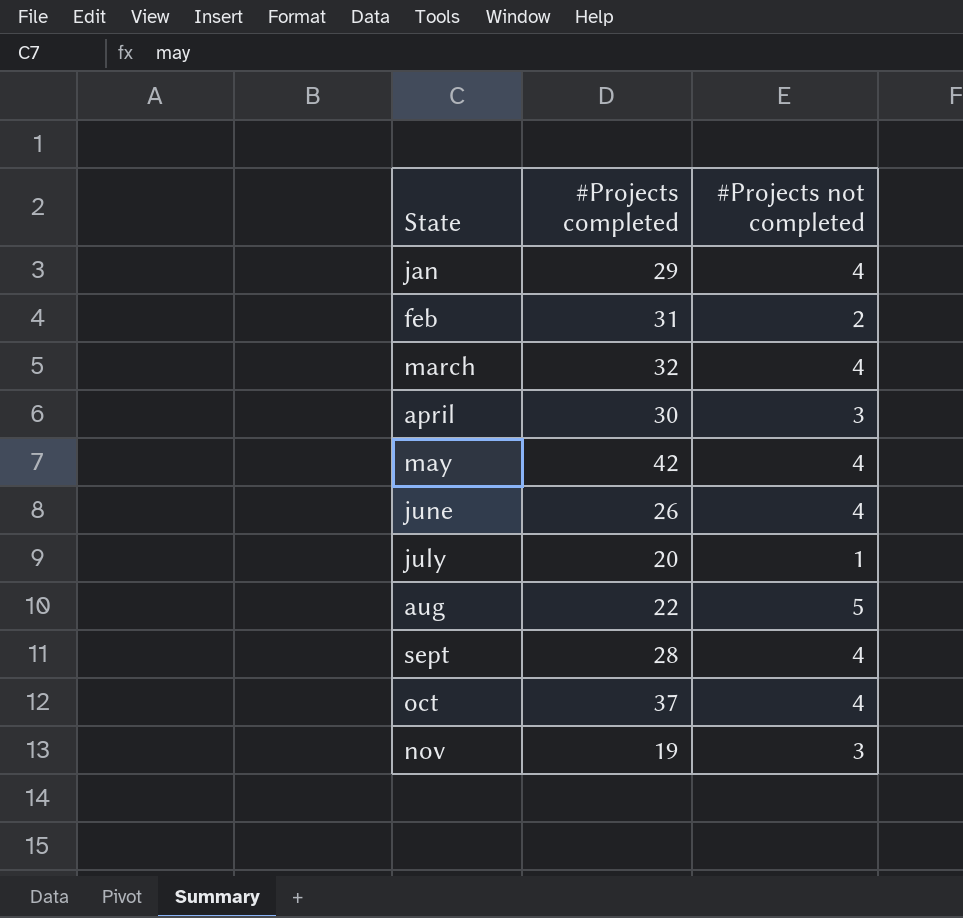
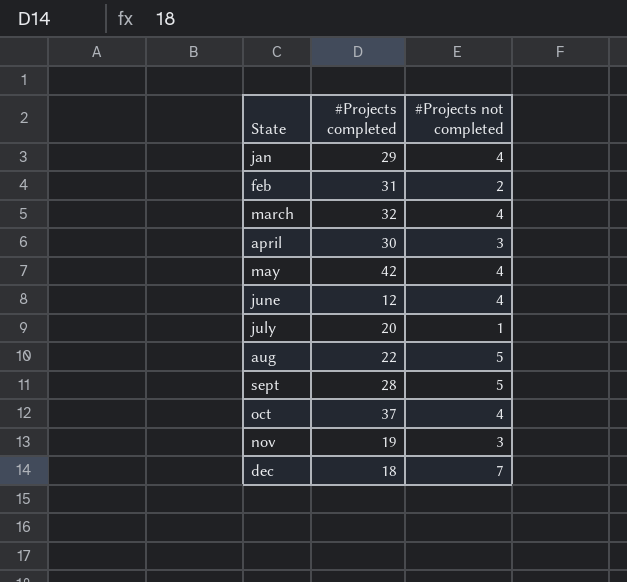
june | #Projects completed: 26 -> 12
sept | #Projects not completed: 4 -> 5
row dec: none -> 18 | 7

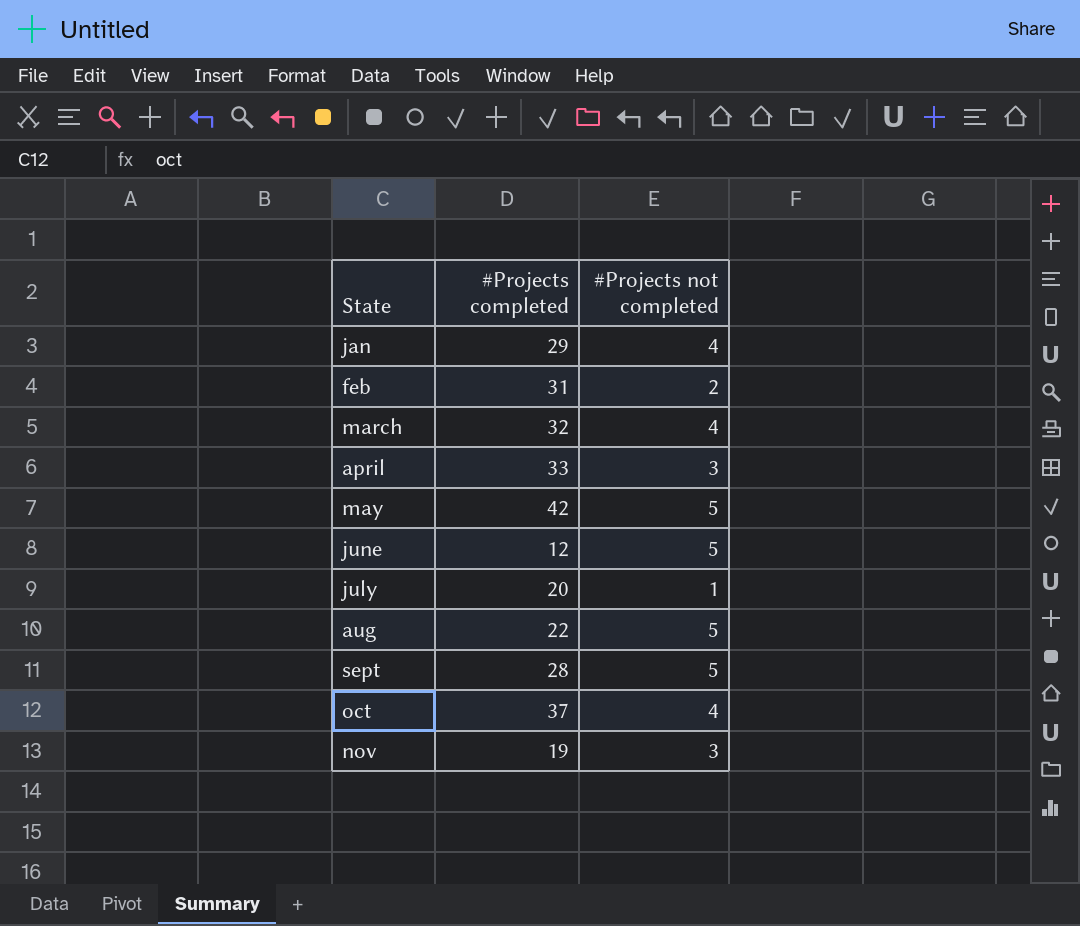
row dec: 18 | 7 -> none
april | #Projects completed: 30 -> 33
may | #Projects not completed: 4 -> 5
june | #Projects not completed: 4 -> 5

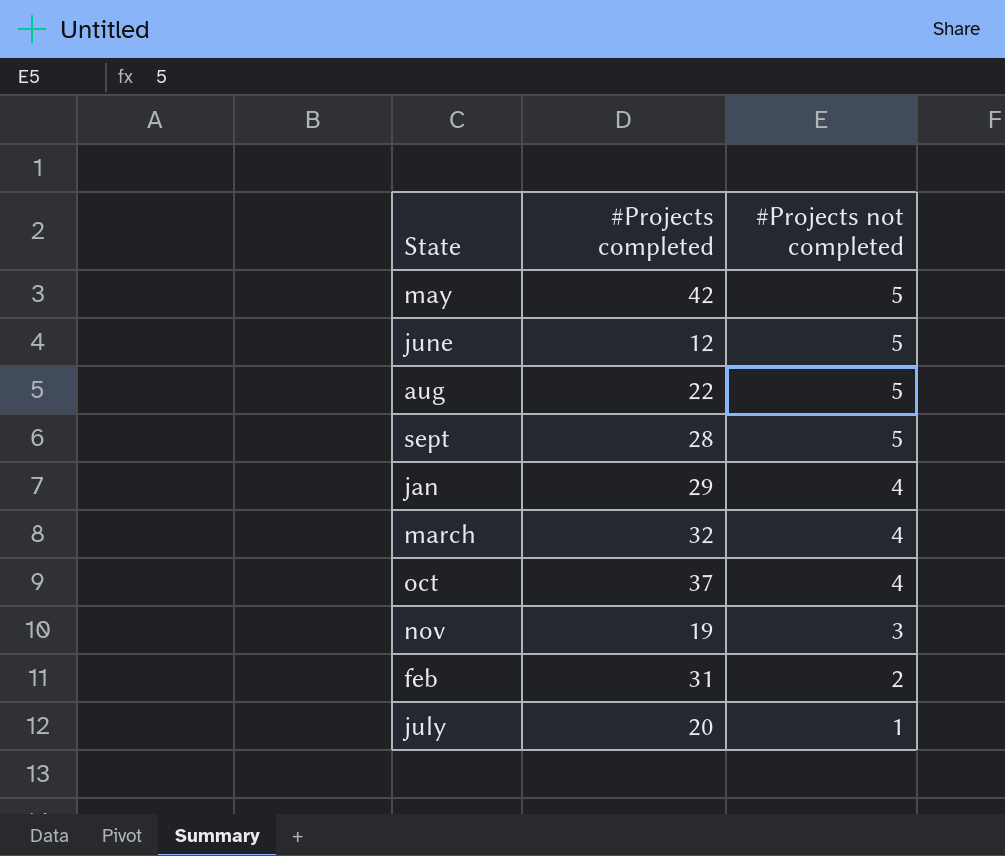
row order: State ascending -> #Projects not completed descending
row april: 33 | 3 -> none

